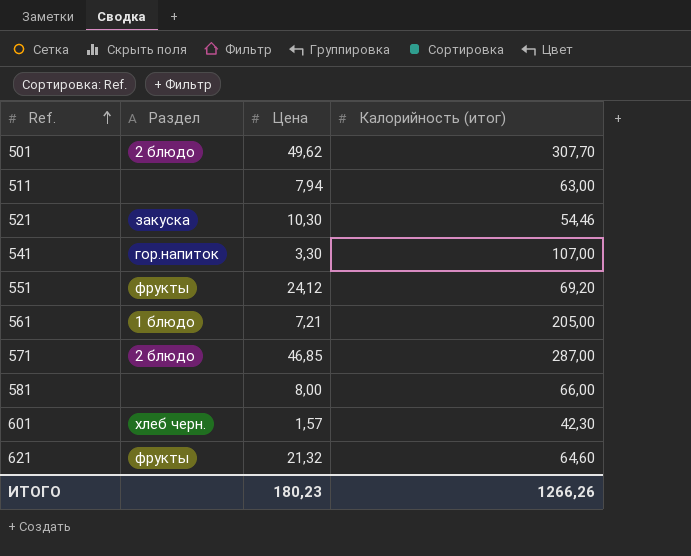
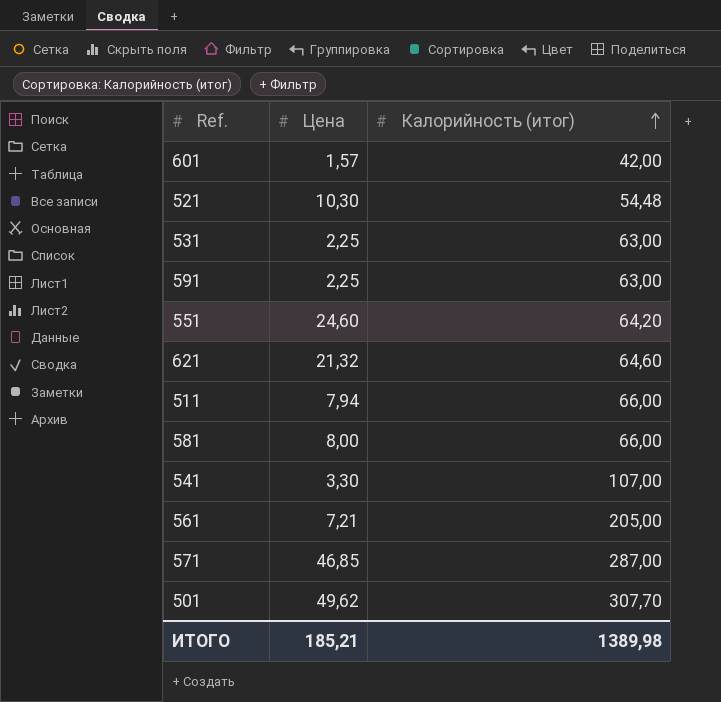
row order: Ref. ascending -> Калорийность (итог) ascending
column Раздел | position: 2 -> none
601 | Калорийность (итог): 42,30 -> 42,00
521 | Калорийность (итог): 54,46 -> 54,48
row 531: none -> 2,25 | 63,00
row 591: none -> 2,25 | 63,00
551 | Цена: 24,12 -> 24,60
551 | Калорийность (итог): 69,20 -> 64,20
511 | Калорийность (итог): 63,00 -> 66,00
ИТОГО | Цена: 180,23 -> 185,21
ИТОГО | Калорийность (итог): 1266,26 -> 1389,98

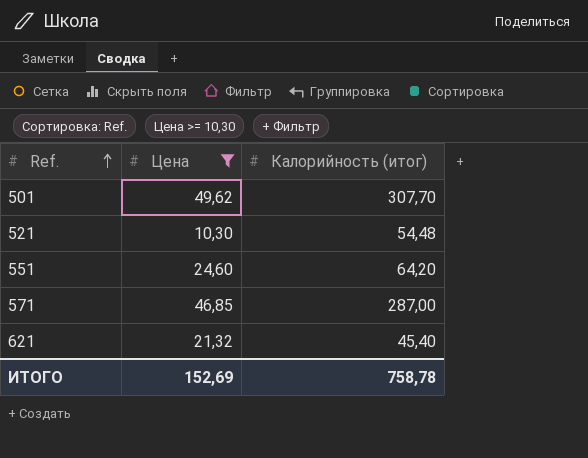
filter: none -> Цена >= 10,30
row order: Калорийность (итог) ascending -> Ref. ascending
621 | Калорийность (итог): 64,60 -> 45,40
ИТОГО | Цена: 185,21 -> 152,69
ИТОГО | Калорийность (итог): 1389,98 -> 758,78

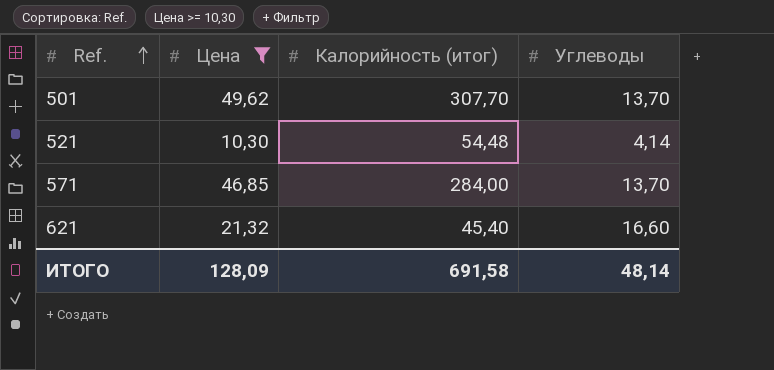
column Углеводы | position: none -> 4
row 551: 24,60 | 64,20 -> none
571 | Калорийность (итог): 287,00 -> 284,00
ИТОГО | Цена: 152,69 -> 128,09
ИТОГО | Калорийность (итог): 758,78 -> 691,58

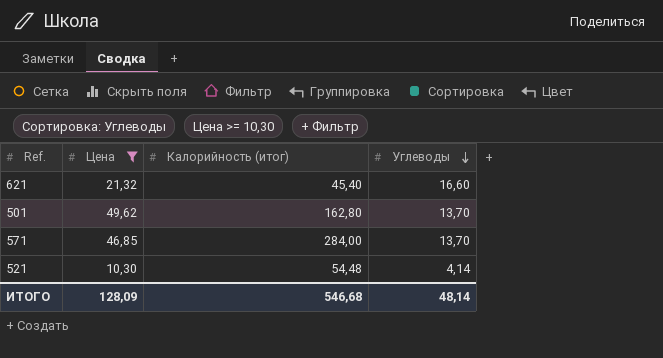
row order: Ref. ascending -> Углеводы descending
501 | Калорийность (итог): 307,70 -> 162,80
ИТОГО | Калорийность (итог): 691,58 -> 546,68

